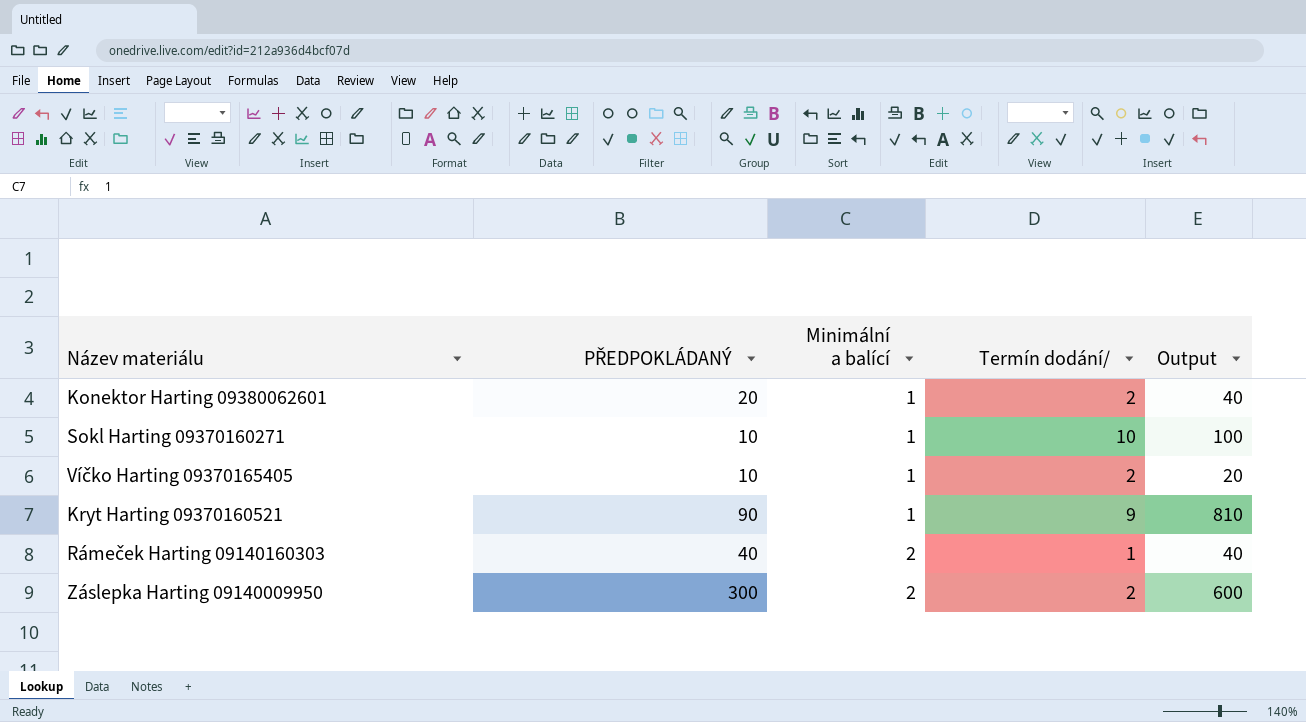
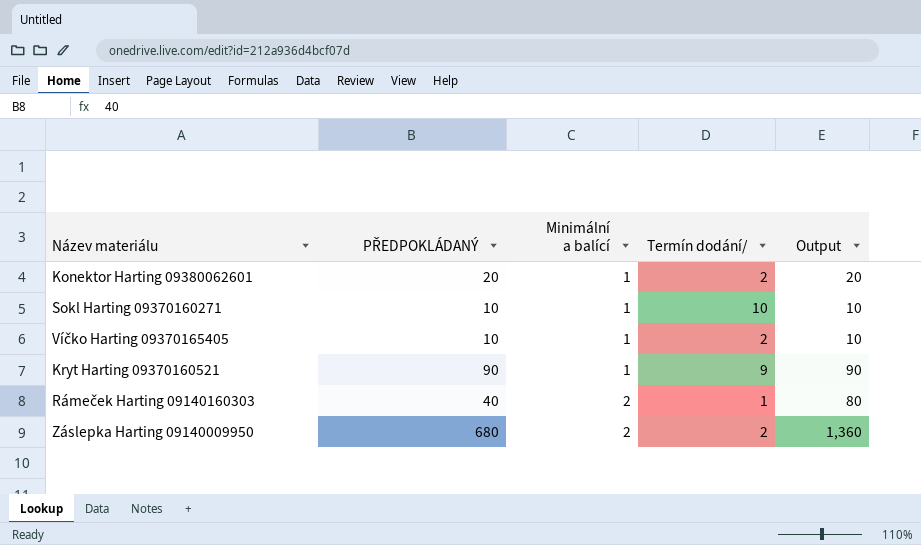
column Output | formula: [PŘEDPOKLÁDANÝ] * [Termín dodání/] -> [PŘEDPOKLÁDANÝ] * [Minimální a balící]
Záslepka Harting 09140009950 | PŘEDPOKLÁDANÝ: 300 -> 680

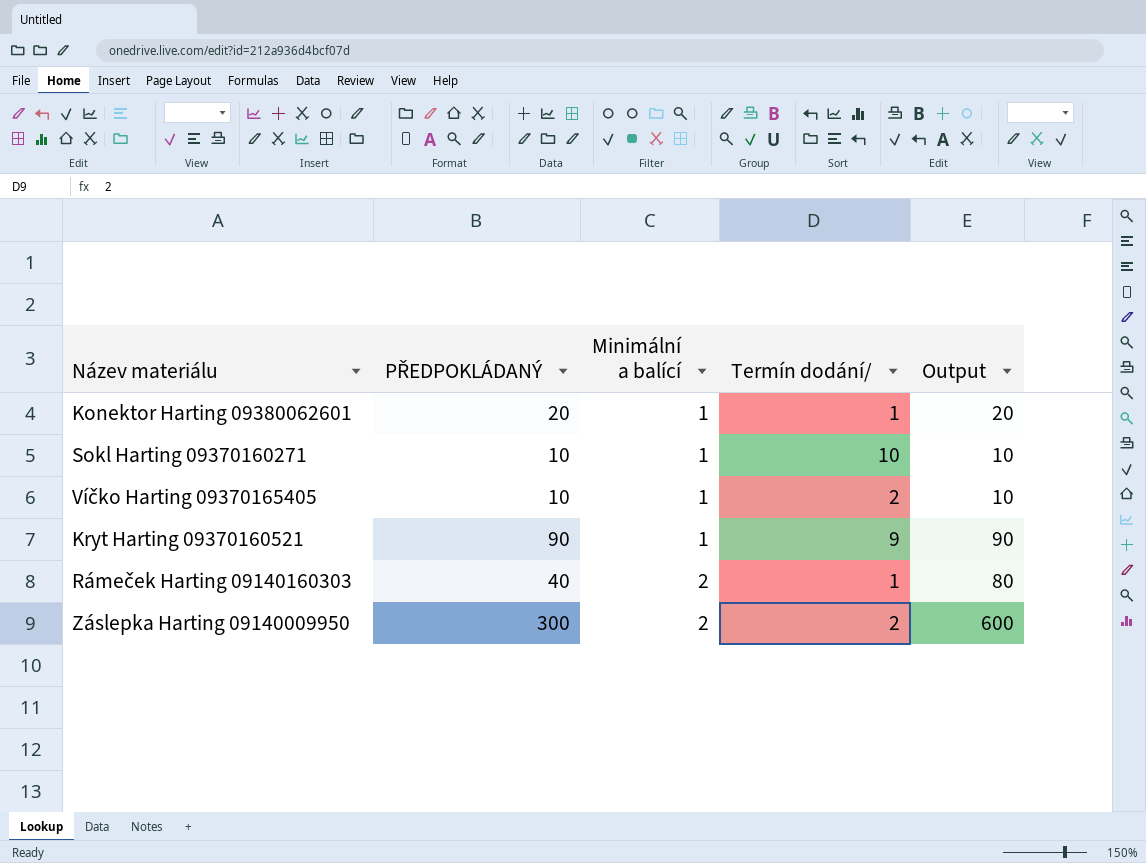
Konektor Harting 09380062601 | Termín dodání/: 2 -> 1
Záslepka Harting 09140009950 | PŘEDPOKLÁDANÝ: 680 -> 300
Záslepka Harting 09140009950 | Output: 1,360 -> 600

